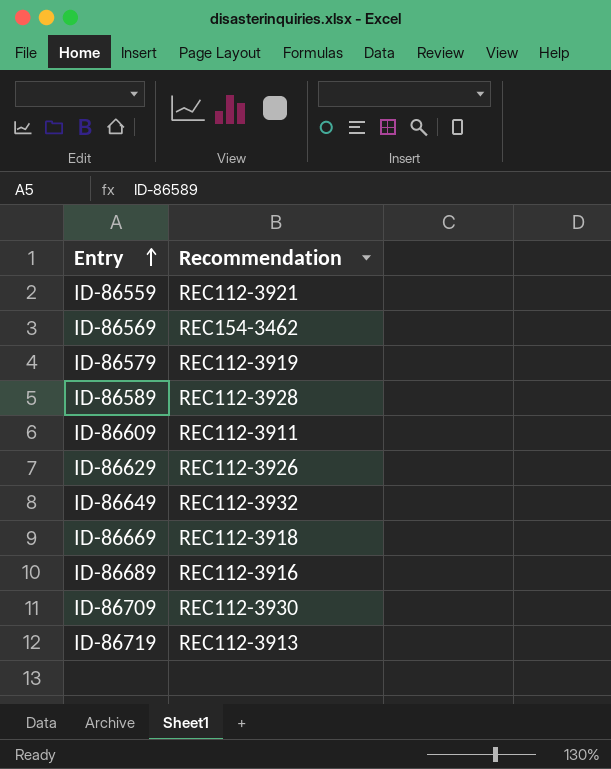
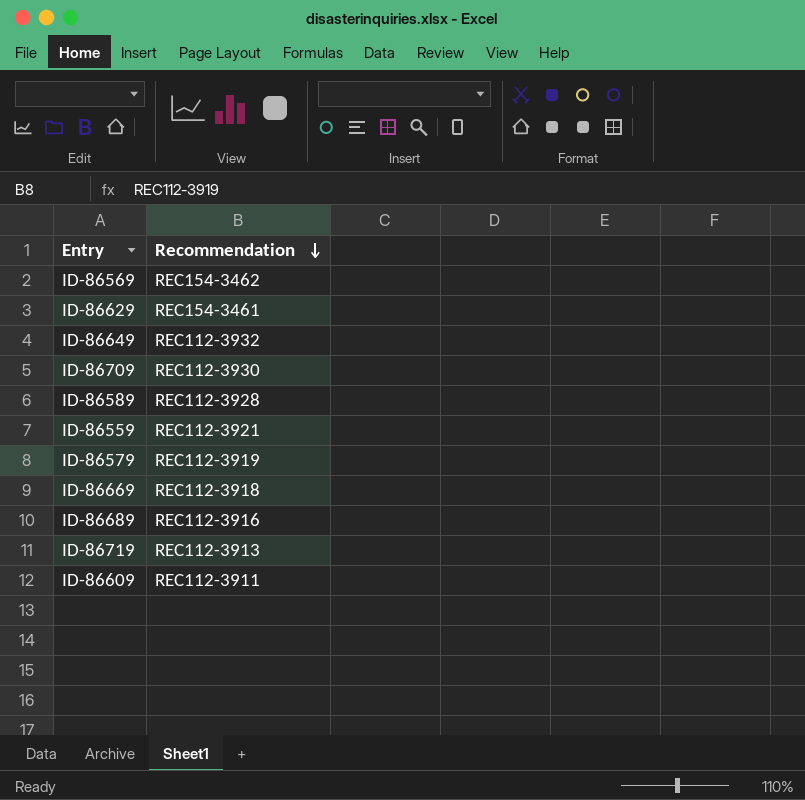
row order: Entry ascending -> Recommendation descending
ID-86629 | Recommendation: REC112-3926 -> REC154-3461

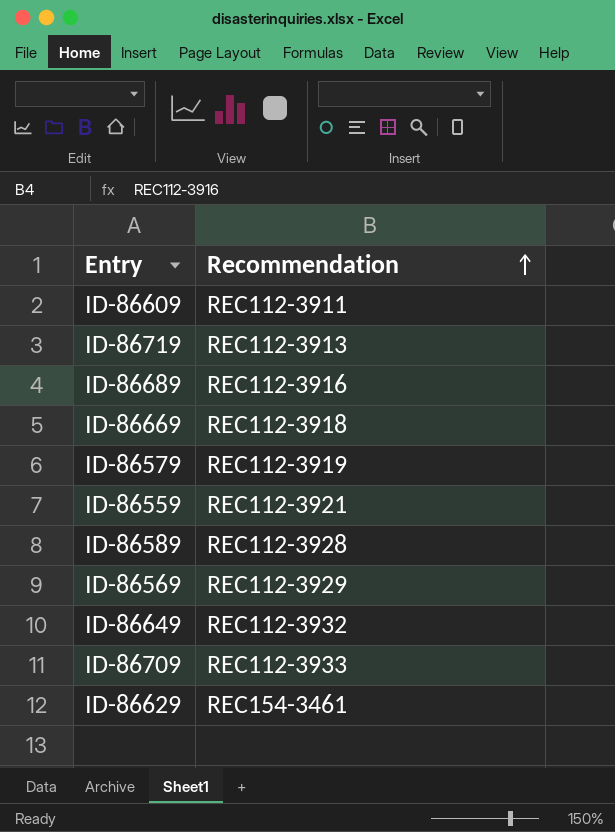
row order: Recommendation descending -> Recommendation ascending
ID-86569 | Recommendation: REC154-3462 -> REC112-3929
ID-86709 | Recommendation: REC112-3930 -> REC112-3933

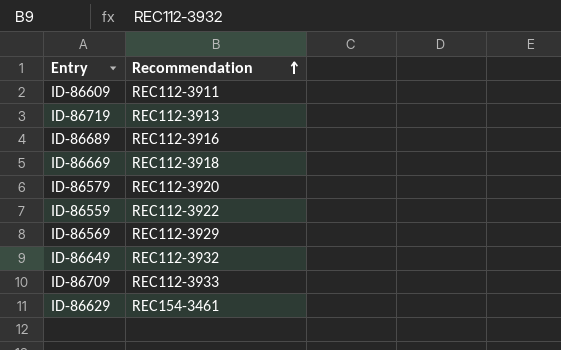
row ID-86589: REC112-3928 -> none
ID-86579 | Recommendation: REC112-3919 -> REC112-3920
ID-86559 | Recommendation: REC112-3921 -> REC112-3922

